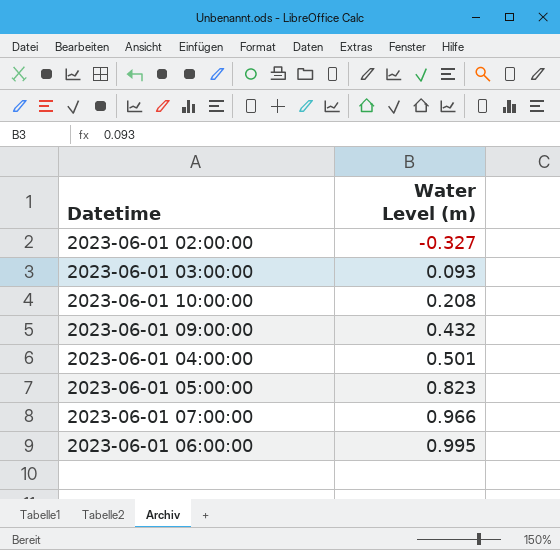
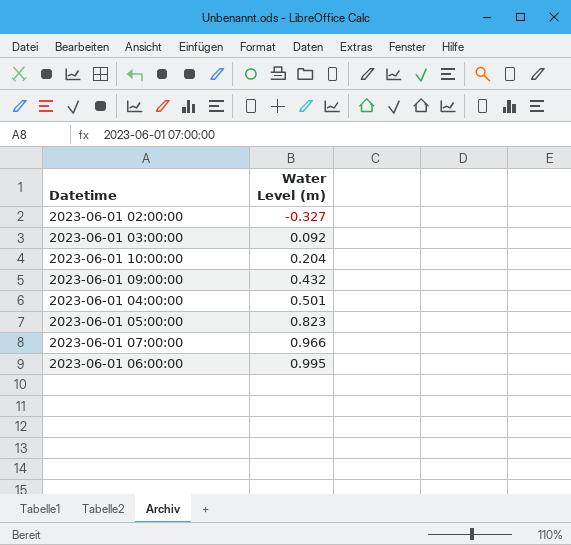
2023-06-01 03:00:00 | Water Level (m): 0.093 -> 0.092
2023-06-01 10:00:00 | Water Level (m): 0.208 -> 0.204

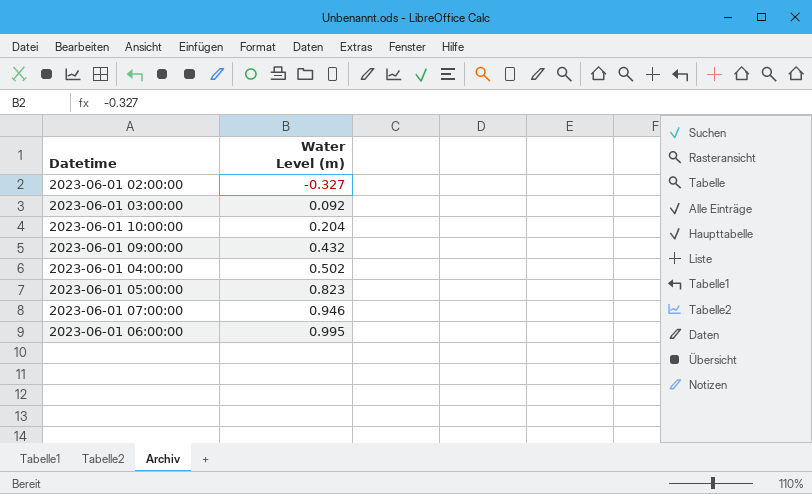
2023-06-01 04:00:00 | Water Level (m): 0.501 -> 0.502
2023-06-01 07:00:00 | Water Level (m): 0.966 -> 0.946

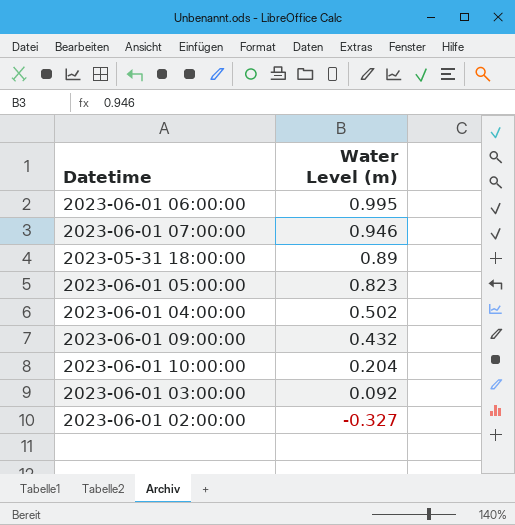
row order: Water Level (m) ascending -> Water Level (m) descending
row 2023-05-31 18:00:00: none -> 0.89

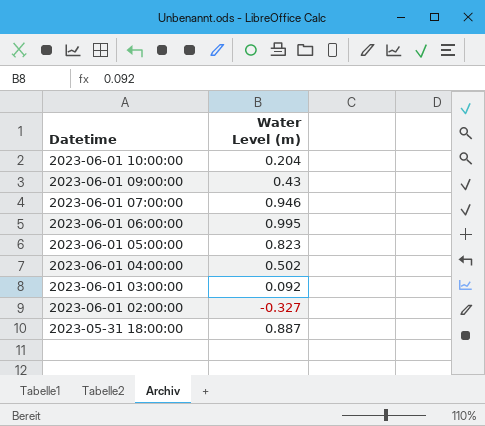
row order: Water Level (m) descending -> Datetime descending
2023-06-01 09:00:00 | Water Level (m): 0.432 -> 0.43
2023-05-31 18:00:00 | Water Level (m): 0.89 -> 0.887

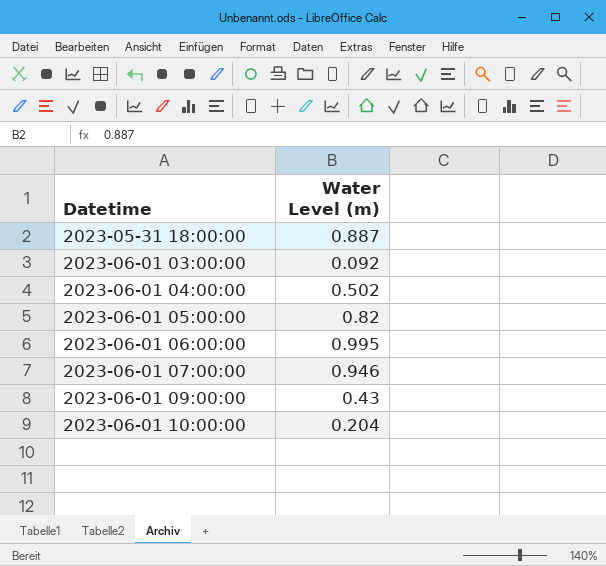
row order: Datetime descending -> Datetime ascending
row 2023-06-01 02:00:00: -0.327 -> none
2023-06-01 05:00:00 | Water Level (m): 0.823 -> 0.82

